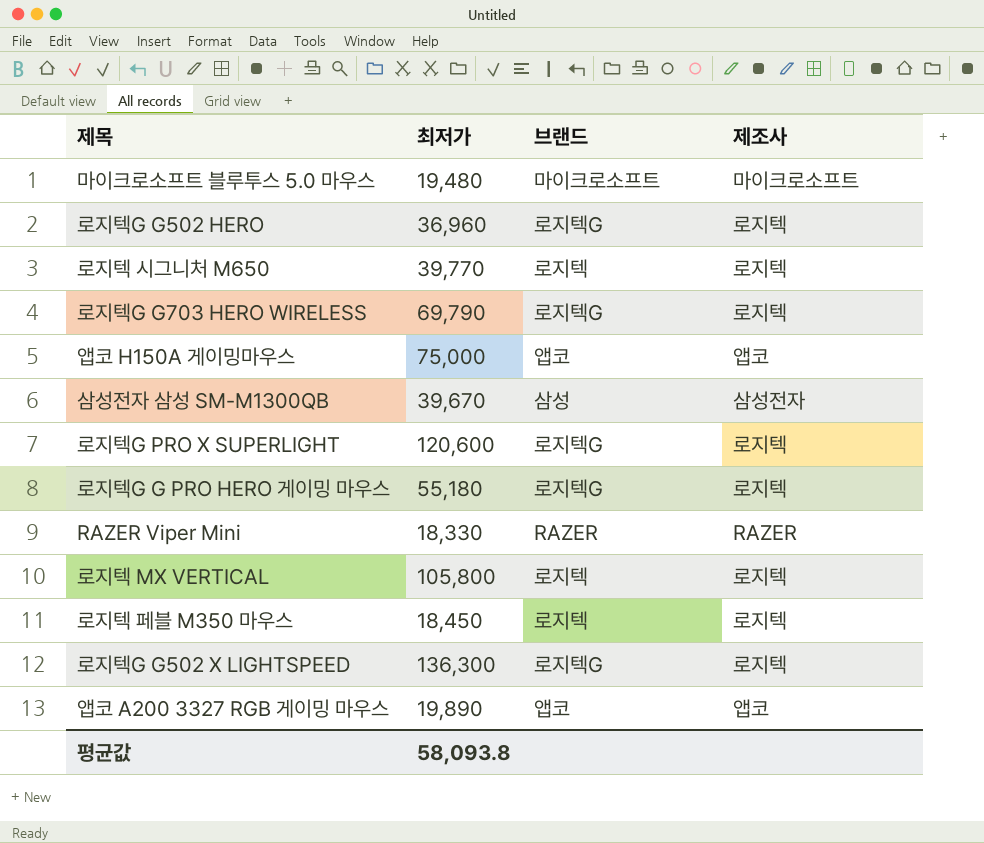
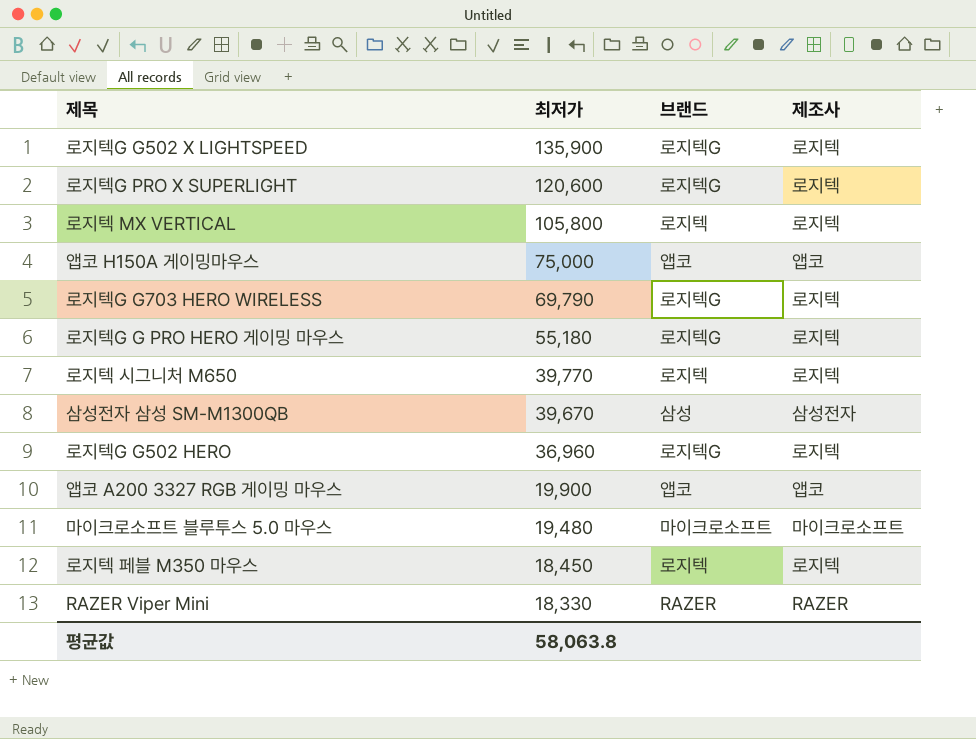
row order: none -> 최저가 descending
로지텍G G502 X LIGHTSPEED | 최저가: 136,300 -> 135,900
앱코 A200 3327 RGB 게이밍 마우스 | 최저가: 19,890 -> 19,900
평균값 | 최저가: 58,093.8 -> 58,063.8

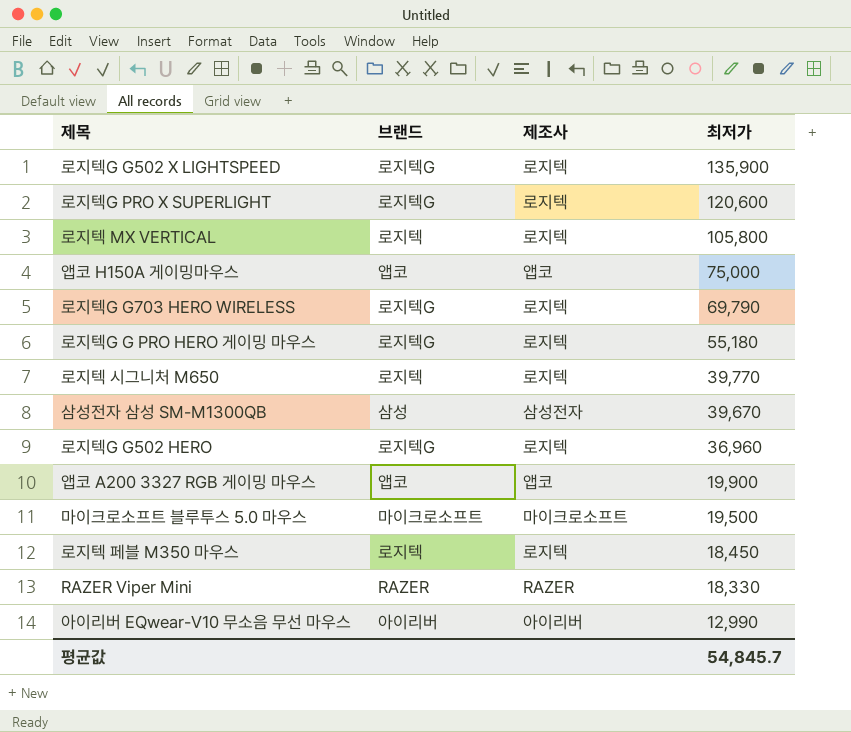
column 최저가 | position: 2 -> 4
마이크로소프트 블루투스 5.0 마우스 | 최저가: 19,480 -> 19,500
row 아이리버 EQwear-V10 무소음 무선 마우스: none -> 아이리버 | 아이리버 | 12,990
평균값 | 최저가: 58,063.8 -> 54,845.7

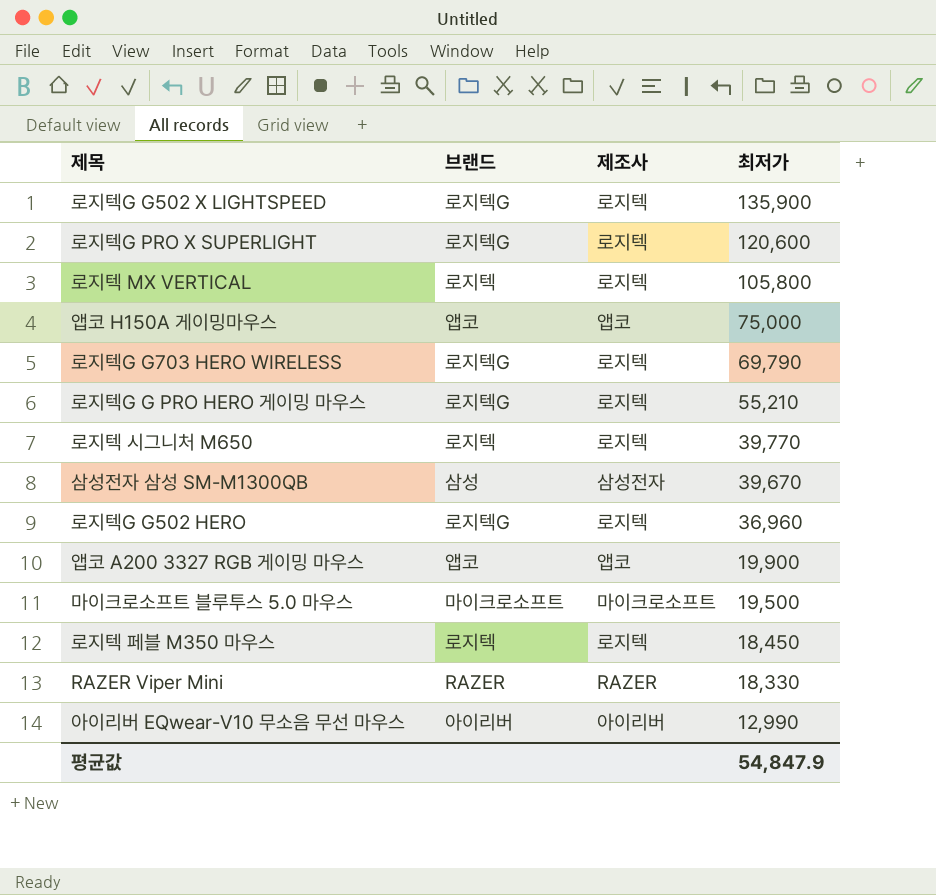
로지텍G G PRO HERO 게이밍 마우스 | 최저가: 55,180 -> 55,210
평균값 | 최저가: 54,845.7 -> 54,847.9

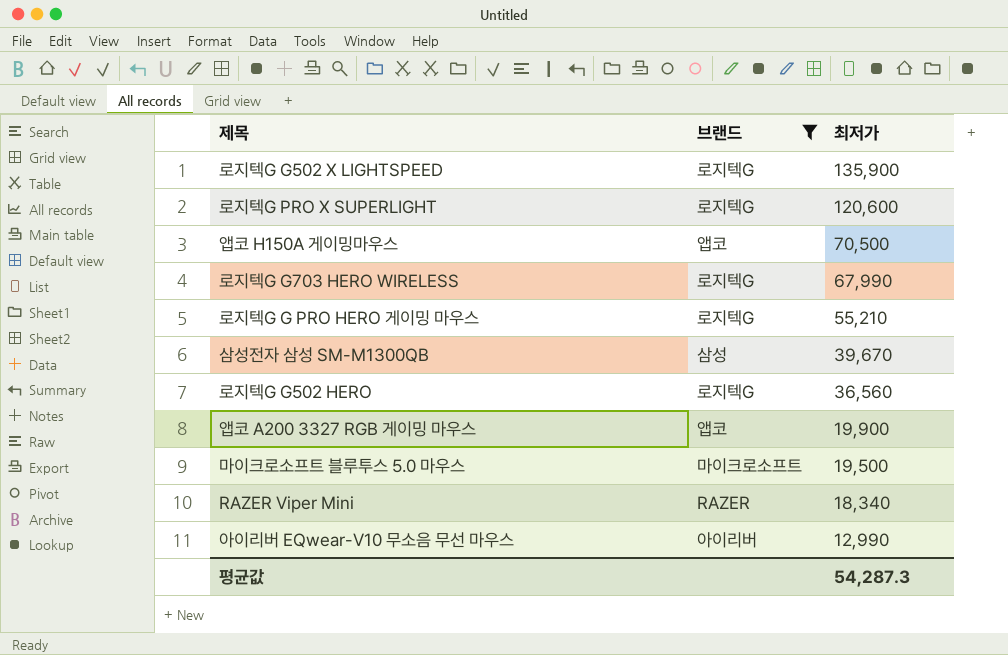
filter: none -> 브랜드 != 로지텍
column 제조사 | position: 3 -> none
앱코 H150A 게이밍마우스 | 최저가: 75,000 -> 70,500
로지텍G G703 HERO WIRELESS | 최저가: 69,790 -> 67,990
로지텍G G502 HERO | 최저가: 36,960 -> 36,560
RAZER Viper Mini | 최저가: 18,330 -> 18,340
평균값 | 최저가: 54,847.9 -> 54,287.3

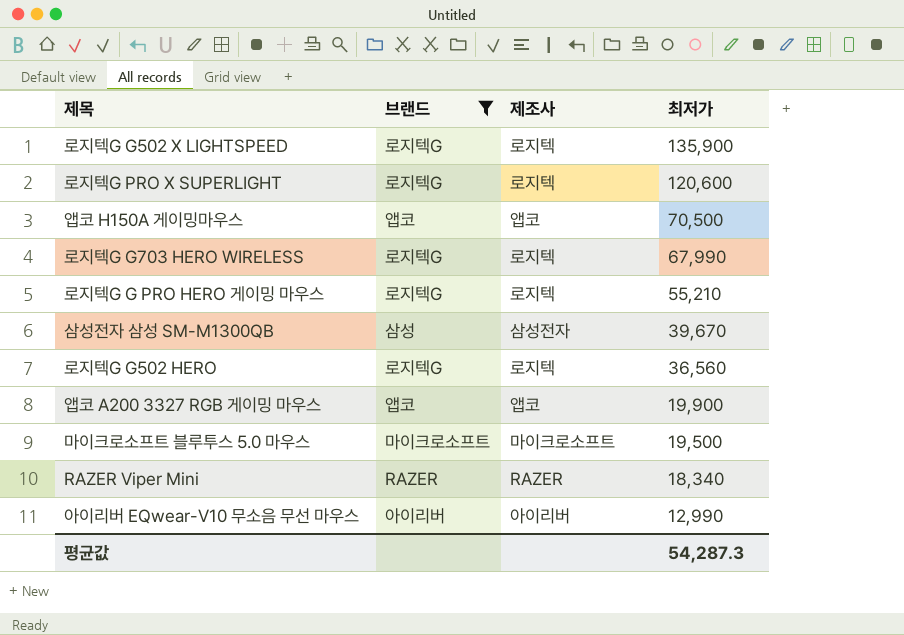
column 제조사 | position: none -> 3

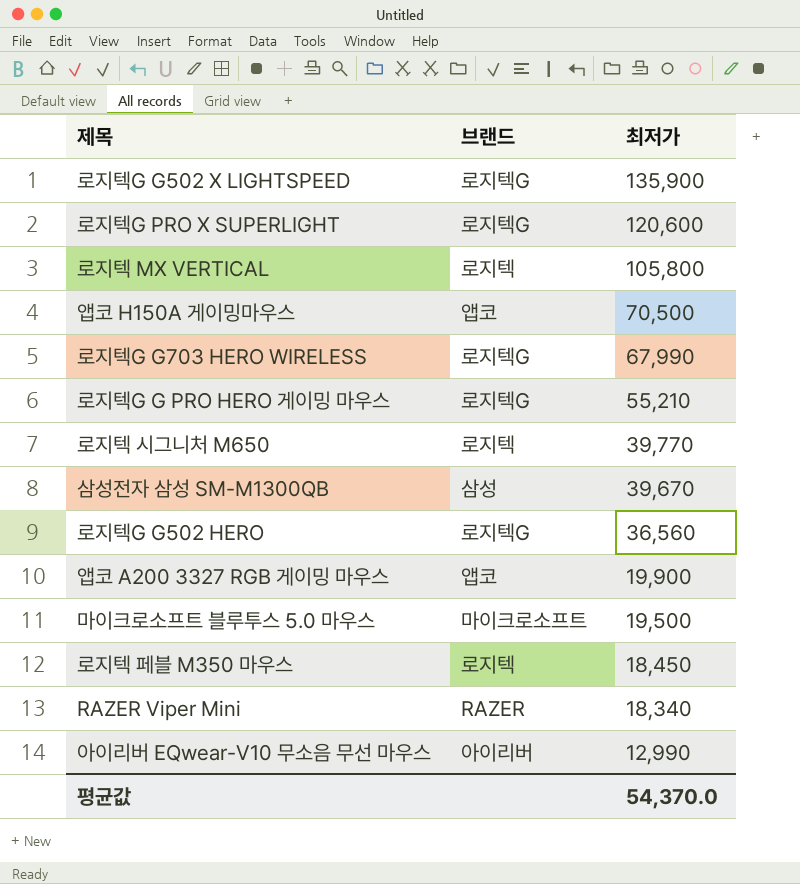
filter: 브랜드 != 로지텍 -> none
column 제조사 | position: 3 -> none
평균값 | 최저가: 54,287.3 -> 54,370.0

